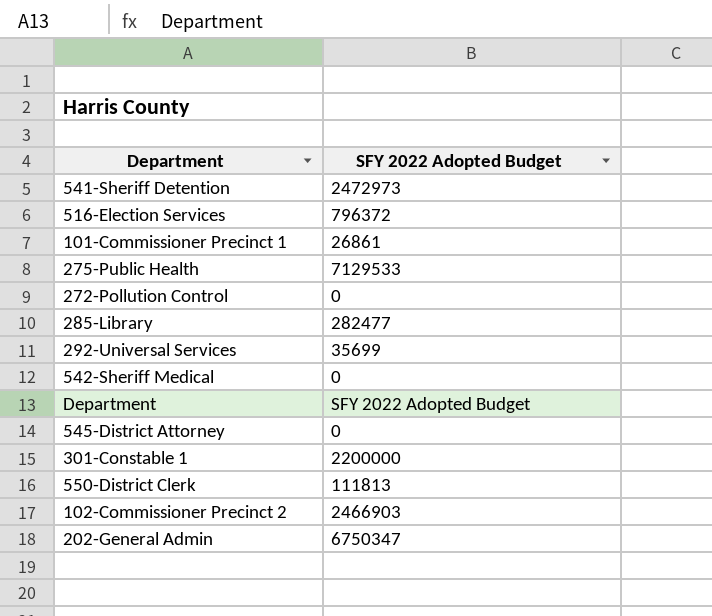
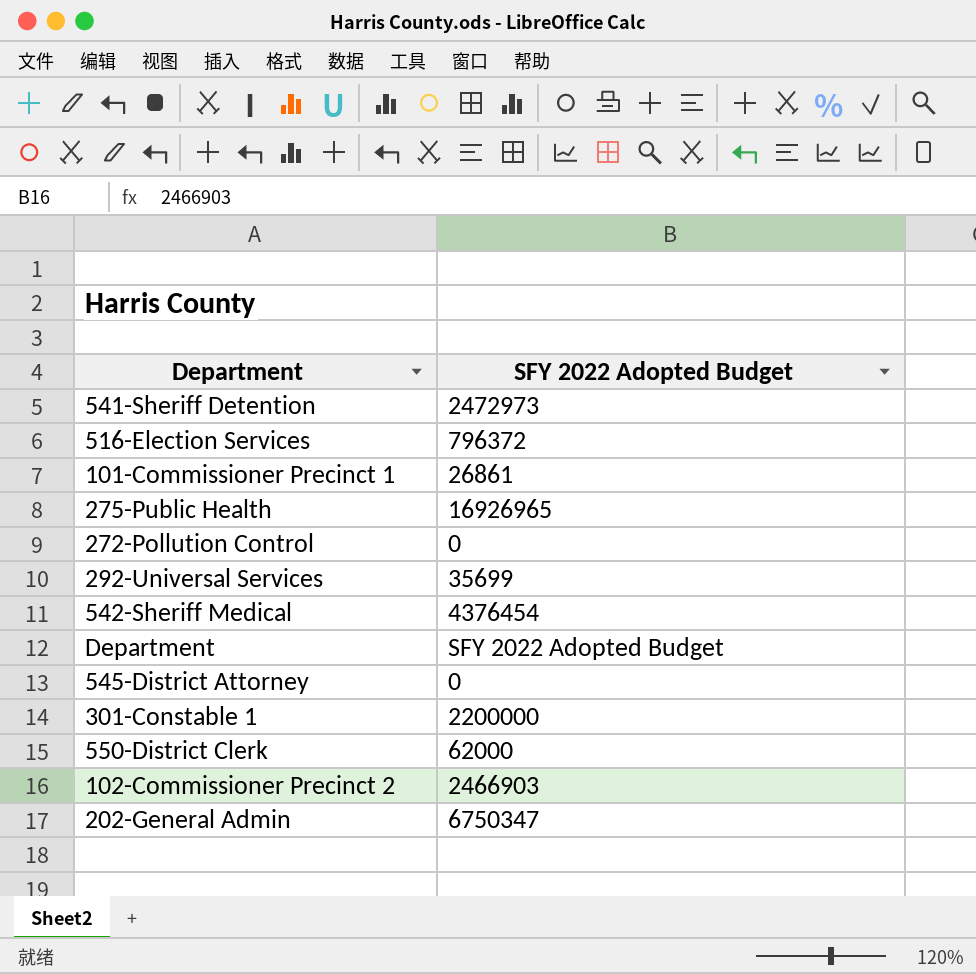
row 285-Library: 282477 -> none
275-Public Health | SFY 2022 Adopted Budget: 7129533 -> 16926965
542-Sheriff Medical | SFY 2022 Adopted Budget: 0 -> 4376454
550-District Clerk | SFY 2022 Adopted Budget: 111813 -> 62000

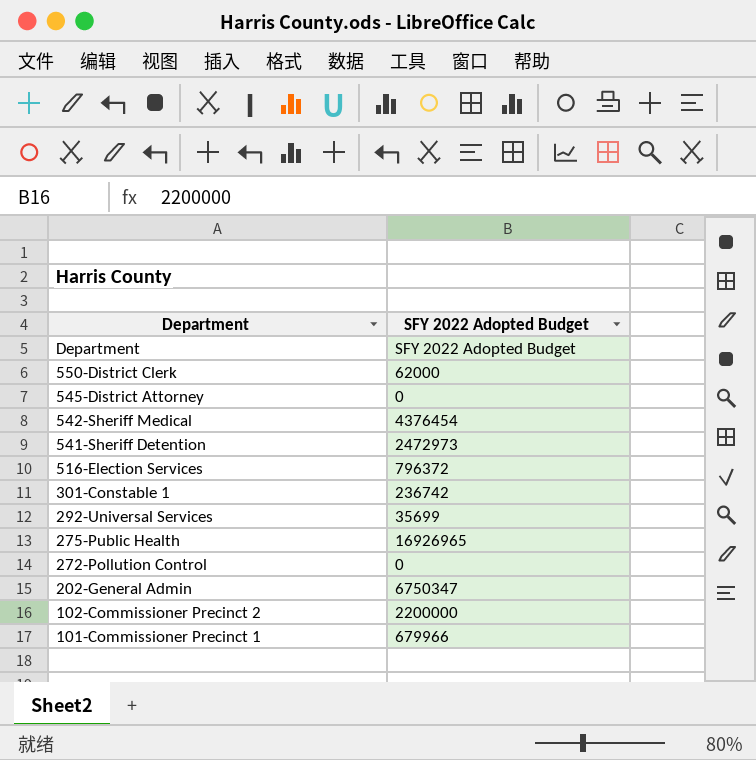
row order: none -> Department descending
301-Constable 1 | SFY 2022 Adopted Budget: 2200000 -> 236742
102-Commissioner Precinct 2 | SFY 2022 Adopted Budget: 2466903 -> 2200000
101-Commissioner Precinct 1 | SFY 2022 Adopted Budget: 26861 -> 679966

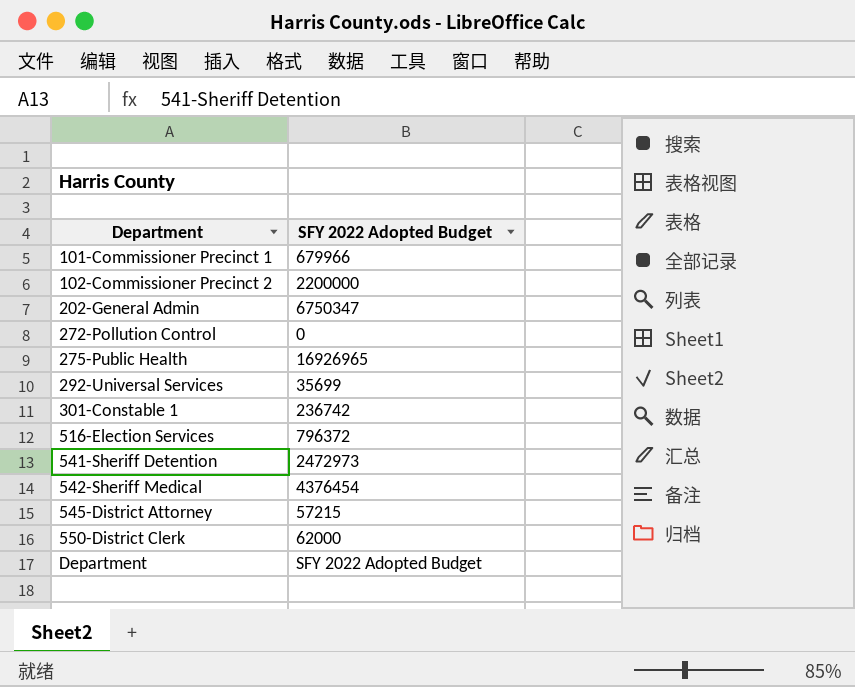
row order: Department descending -> Department ascending
545-District Attorney | SFY 2022 Adopted Budget: 0 -> 57215

